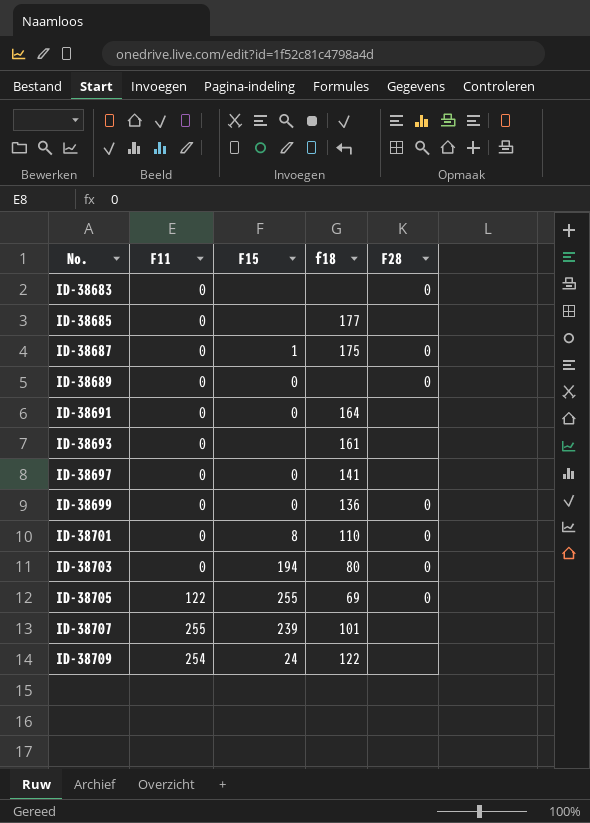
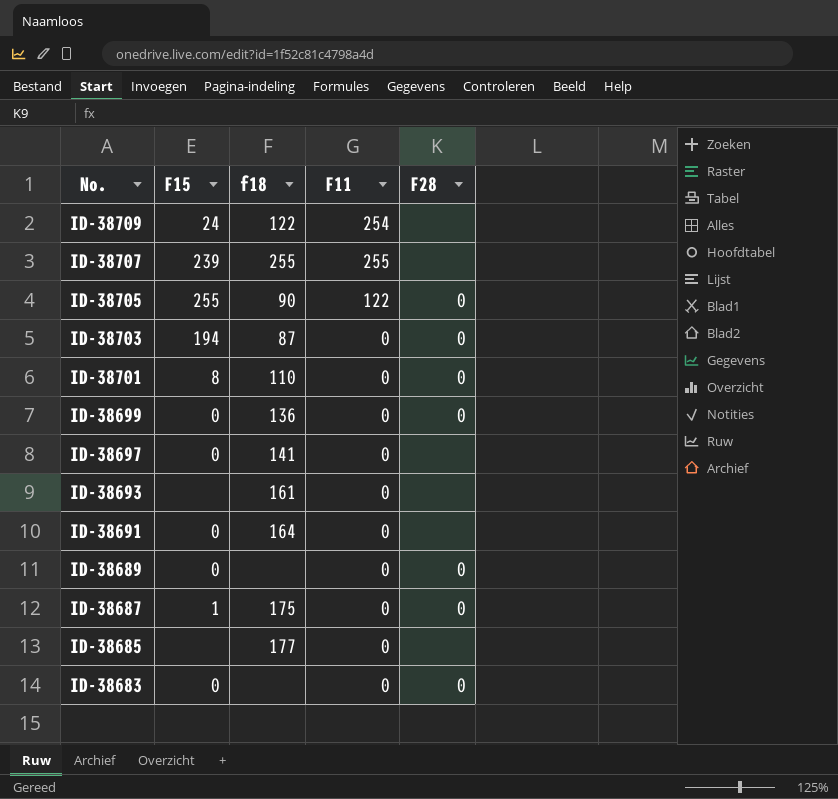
row order: No. ascending -> No. descending
column F11 | position: 2 -> 4
ID-38707 | f18: 101 -> 255
ID-38705 | f18: 69 -> 90
ID-38703 | f18: 80 -> 87
ID-38683 | F15: none -> 0

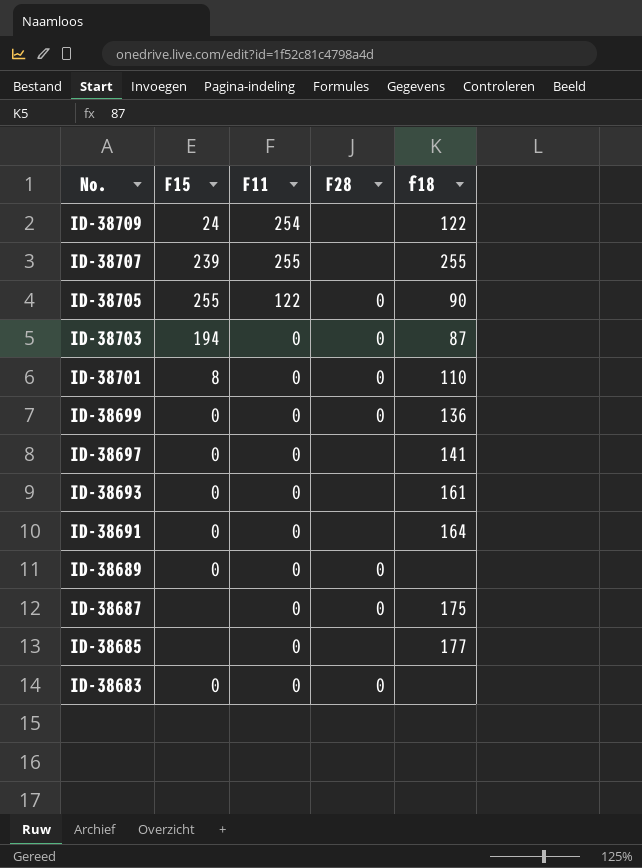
column f18 | position: 3 -> 5
ID-38693 | F15: none -> 0
ID-38687 | F15: 1 -> none

